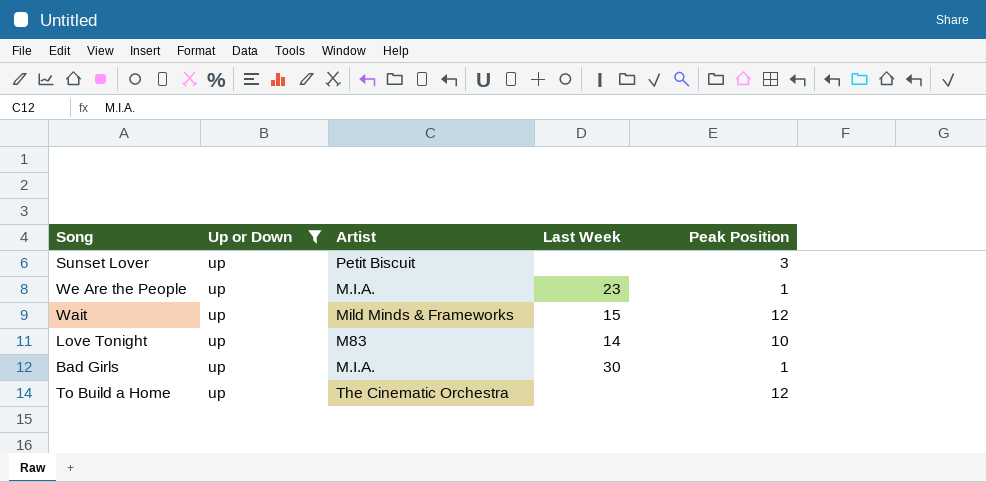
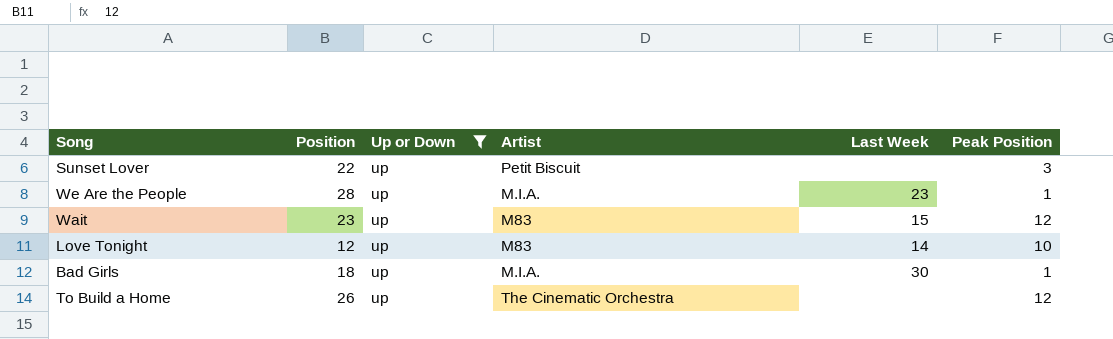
column Position | position: none -> 2
Wait | Artist: Mild Minds & Frameworks -> M83

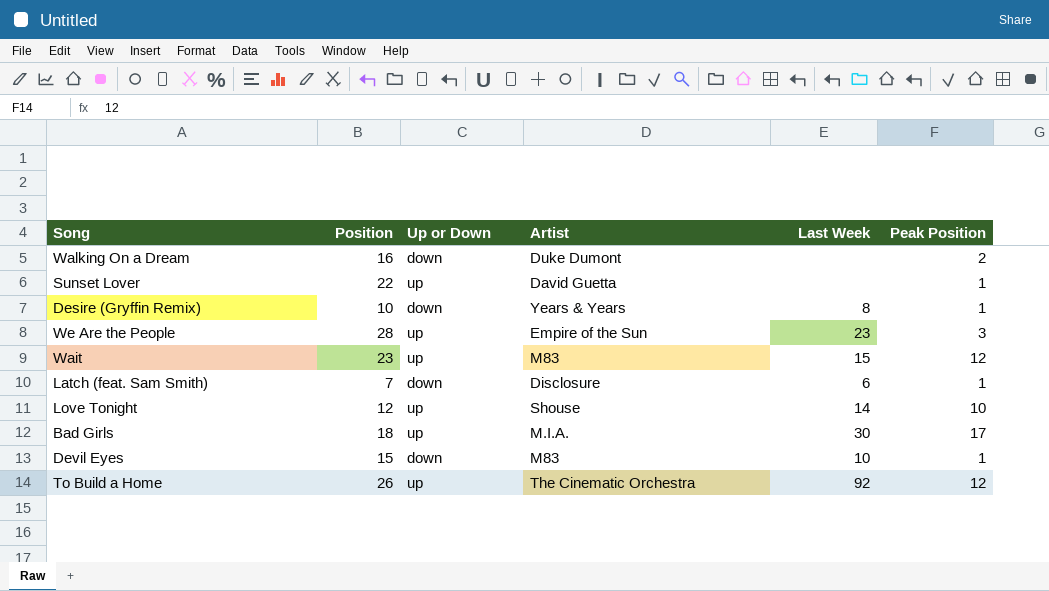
filter: Up or Down = up -> none
Sunset Lover | Artist: Petit Biscuit -> David Guetta
Sunset Lover | Peak Position: 3 -> 1
We Are the People | Artist: M.I.A. -> Empire of the Sun
We Are the People | Peak Position: 1 -> 3
Love Tonight | Artist: M83 -> Shouse
Bad Girls | Peak Position: 1 -> 17
To Build a Home | Last Week: none -> 92

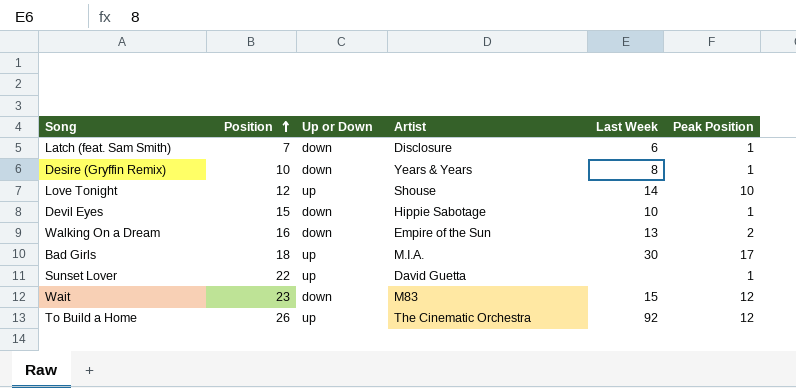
row order: none -> Position ascending
row We Are the People: 28 | up | Empire of the Sun | 23 | 3 -> none
Devil Eyes | Artist: M83 -> Hippie Sabotage
Walking On a Dream | Artist: Duke Dumont -> Empire of the Sun
Walking On a Dream | Last Week: none -> 13
Wait | Up or Down: up -> down

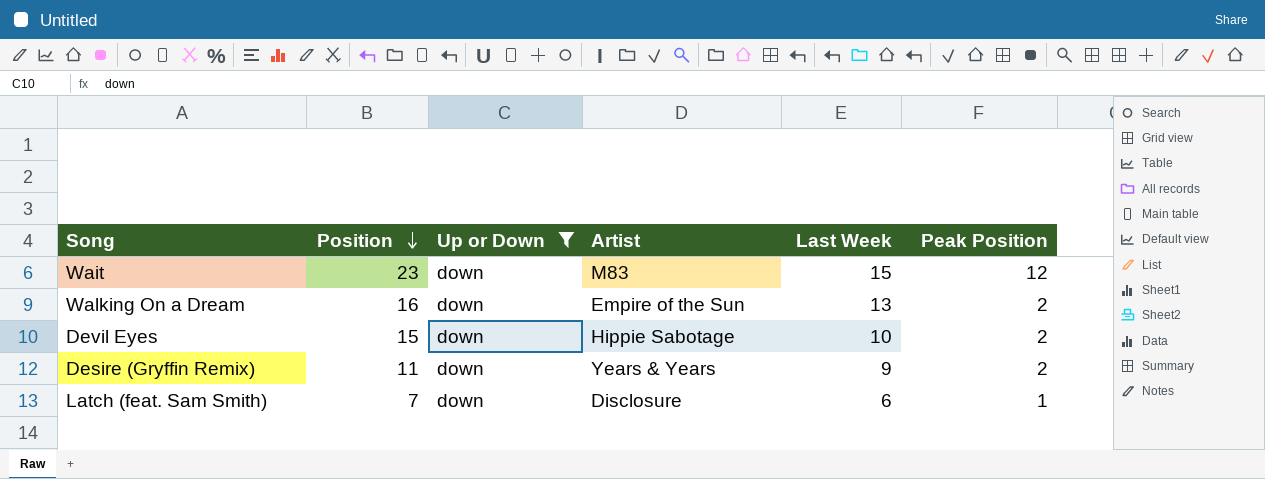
filter: none -> Up or Down = down
row order: Position ascending -> Position descending
Devil Eyes | Peak Position: 1 -> 2
Desire (Gryffin Remix) | Position: 10 -> 11
Desire (Gryffin Remix) | Last Week: 8 -> 9
Desire (Gryffin Remix) | Peak Position: 1 -> 2

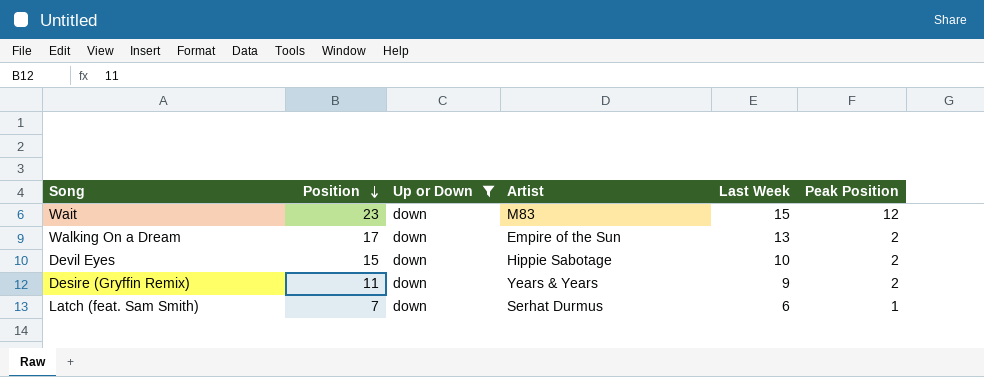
Walking On a Dream | Position: 16 -> 17
Latch (feat. Sam Smith) | Artist: Disclosure -> Serhat Durmus

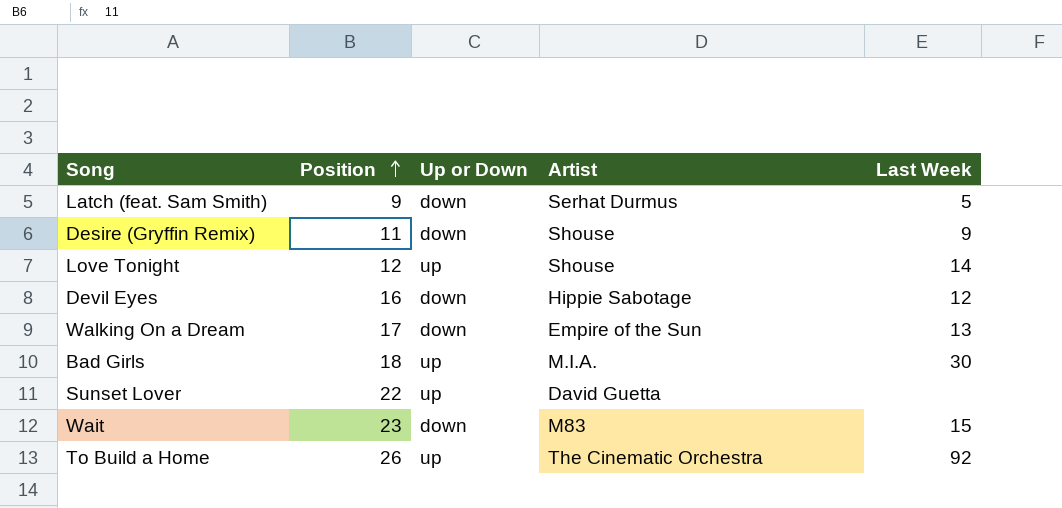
filter: Up or Down = down -> none
row order: Position descending -> Position ascending
column Peak Position | position: 6 -> none
Latch (feat. Sam Smith) | Position: 7 -> 9
Latch (feat. Sam Smith) | Last Week: 6 -> 5
Desire (Gryffin Remix) | Artist: Years & Years -> Shouse
Devil Eyes | Position: 15 -> 16
Devil Eyes | Last Week: 10 -> 12

